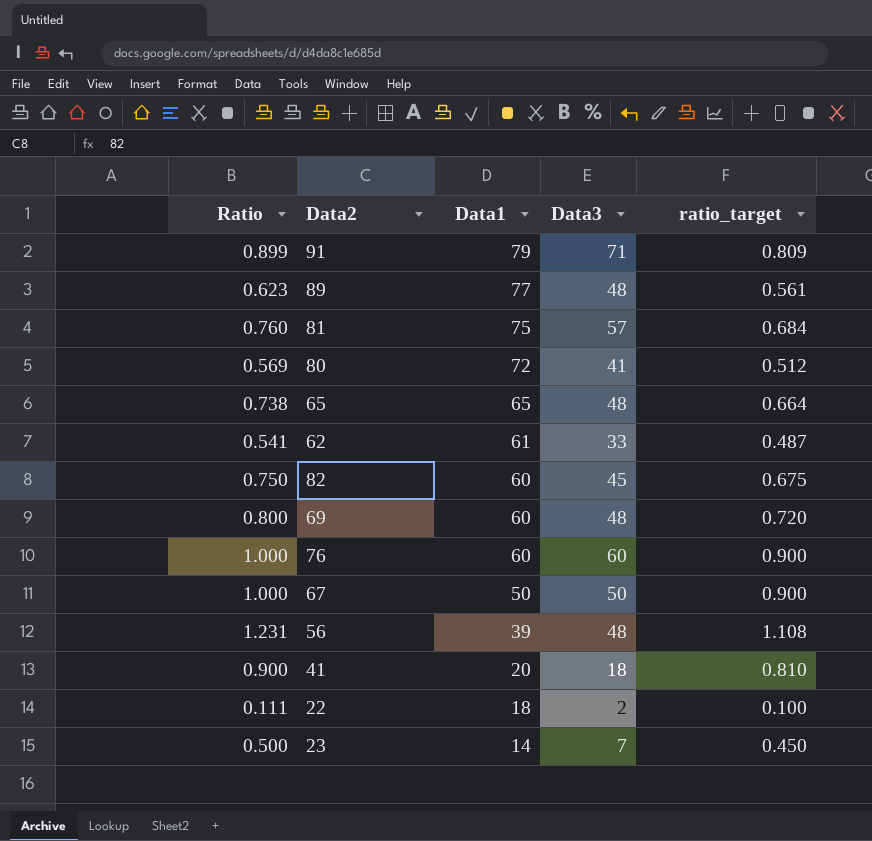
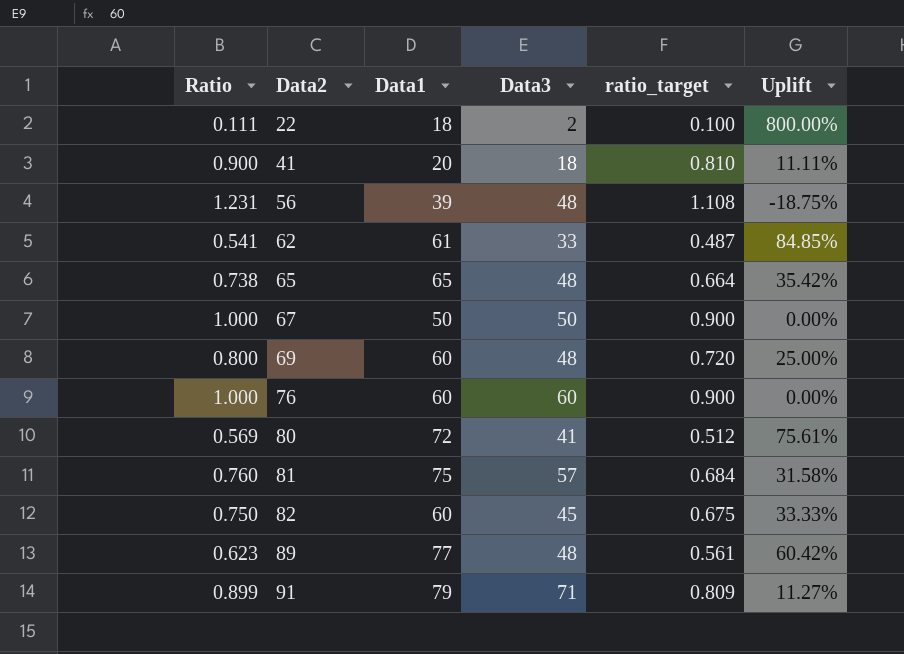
row order: Data1 descending -> Data2 ascending
column Uplift | formula: none -> ([Data1] - [Data3]) / [Data3]
row 23: 0.500 | 14 | 7 | 0.450 -> none

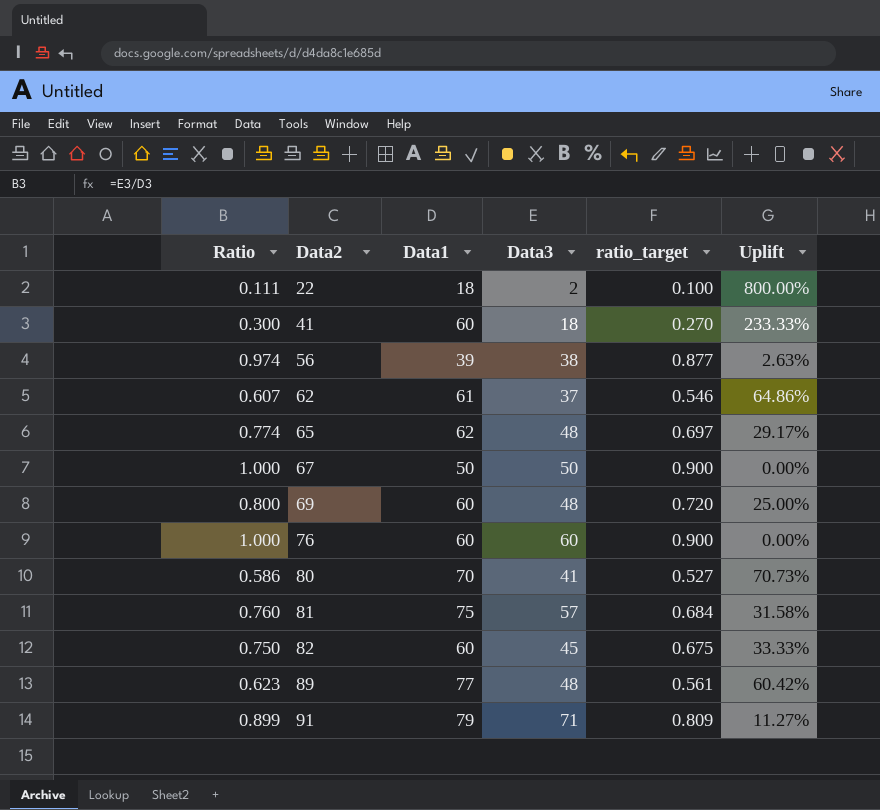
41 | Ratio: 0.900 -> 0.300
41 | Data1: 20 -> 60
41 | ratio_target: 0.810 -> 0.270
41 | Uplift: 11.11% -> 233.33%
56 | Ratio: 1.231 -> 0.974
56 | Data3: 48 -> 38
56 | ratio_target: 1.108 -> 0.877
56 | Uplift: -18.75% -> 2.63%
62 | Ratio: 0.541 -> 0.607
62 | Data3: 33 -> 37
62 | ratio_target: 0.487 -> 0.546
62 | Uplift: 84.85% -> 64.86%
65 | Ratio: 0.738 -> 0.774
65 | Data1: 65 -> 62
65 | ratio_target: 0.664 -> 0.697
65 | Uplift: 35.42% -> 29.17%
80 | Ratio: 0.569 -> 0.586
80 | Data1: 72 -> 70
80 | ratio_target: 0.512 -> 0.527
80 | Uplift: 75.61% -> 70.73%

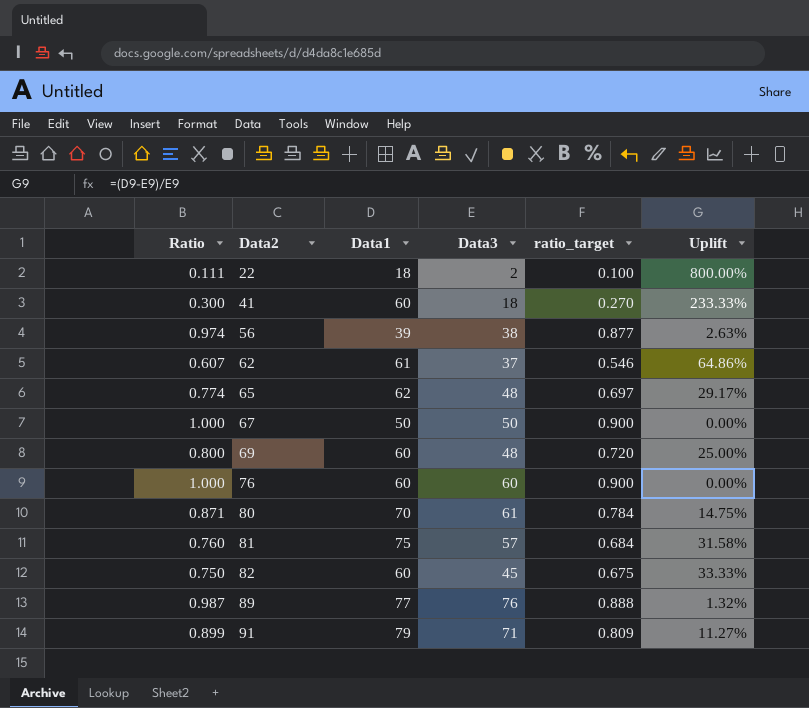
80 | Ratio: 0.586 -> 0.871
80 | Data3: 41 -> 61
80 | ratio_target: 0.527 -> 0.784
80 | Uplift: 70.73% -> 14.75%
89 | Ratio: 0.623 -> 0.987
89 | Data3: 48 -> 76
89 | ratio_target: 0.561 -> 0.888
89 | Uplift: 60.42% -> 1.32%

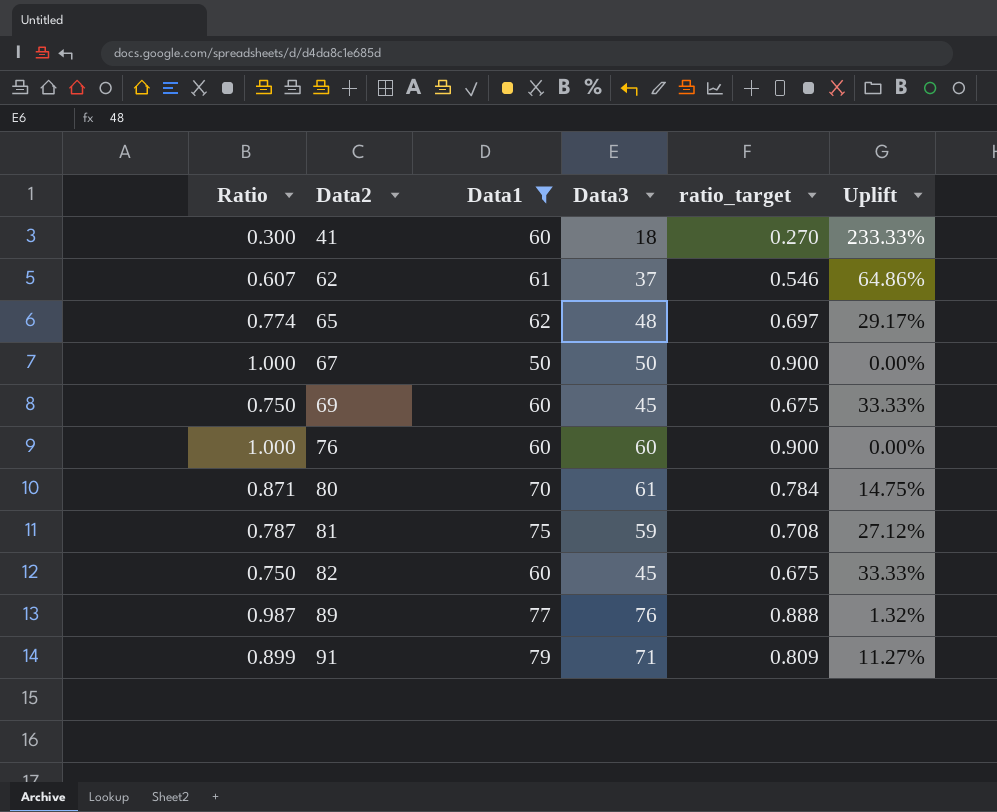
filter: none -> Data1 >= 50
69 | Ratio: 0.800 -> 0.750
69 | Data3: 48 -> 45
69 | ratio_target: 0.720 -> 0.675
69 | Uplift: 25.00% -> 33.33%
81 | Ratio: 0.760 -> 0.787
81 | Data3: 57 -> 59
81 | ratio_target: 0.684 -> 0.708
81 | Uplift: 31.58% -> 27.12%

